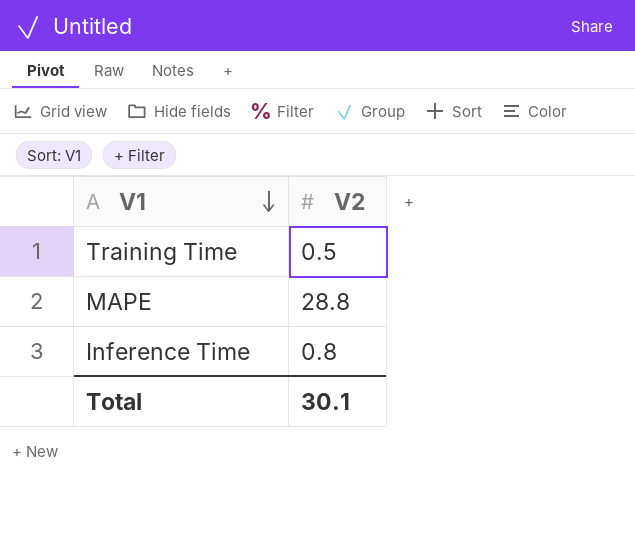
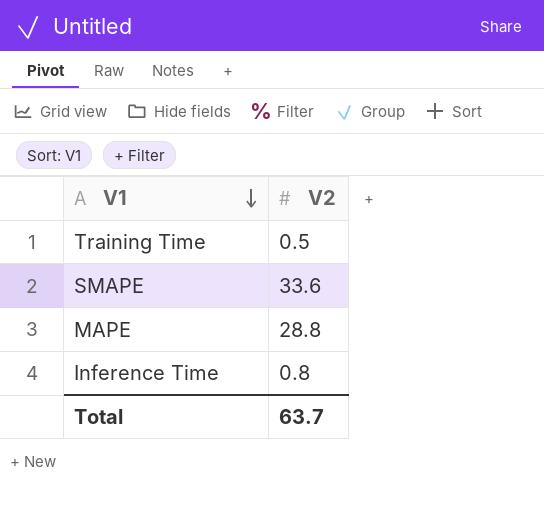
row SMAPE: none -> 33.6
Total | V2: 30.1 -> 63.7

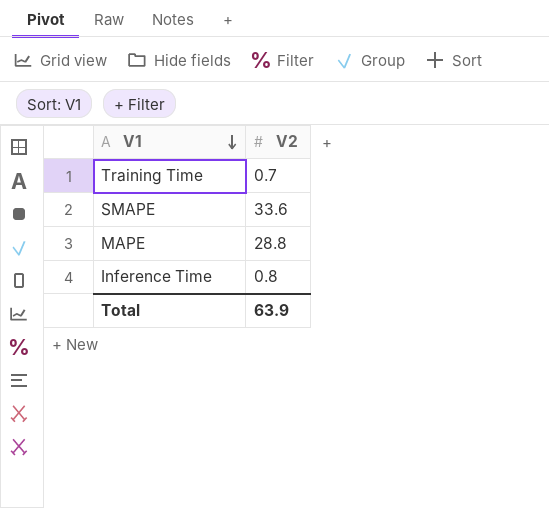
Training Time | V2: 0.5 -> 0.7
Total | V2: 63.7 -> 63.9

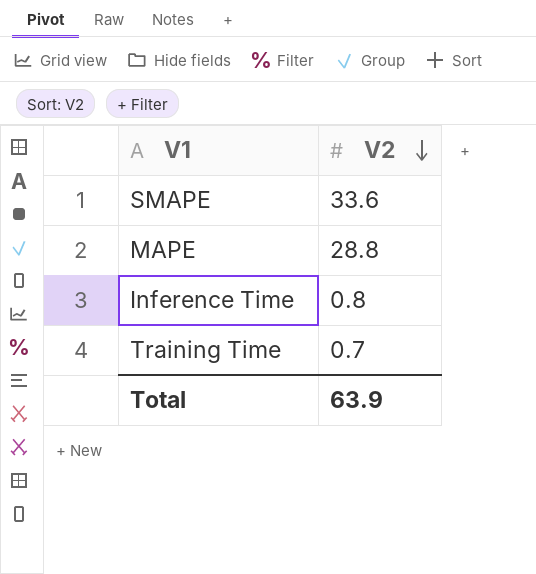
row order: V1 descending -> V2 descending

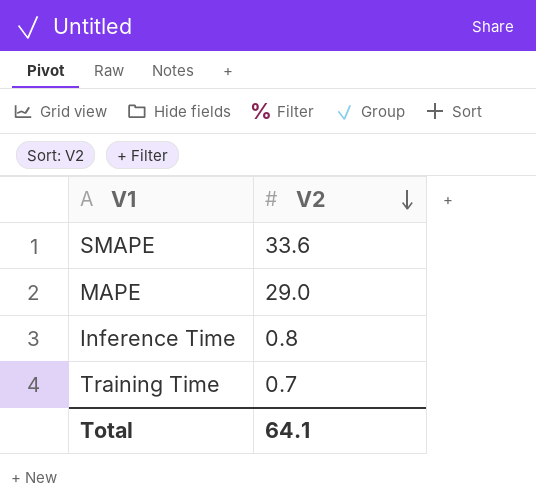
MAPE | V2: 28.8 -> 29.0
Total | V2: 63.9 -> 64.1

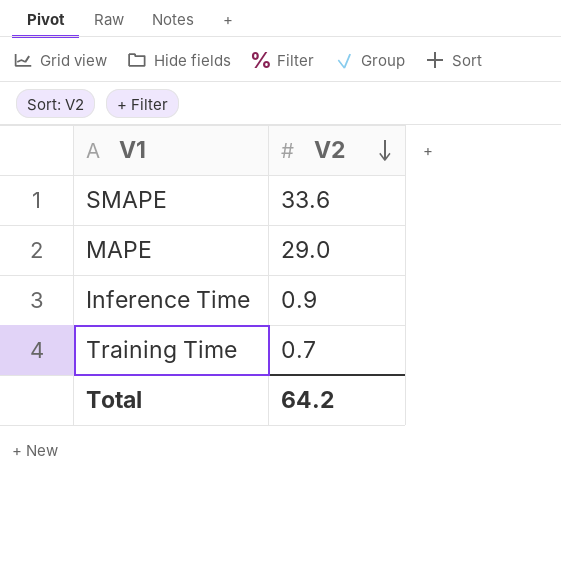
Inference Time | V2: 0.8 -> 0.9
Total | V2: 64.1 -> 64.2

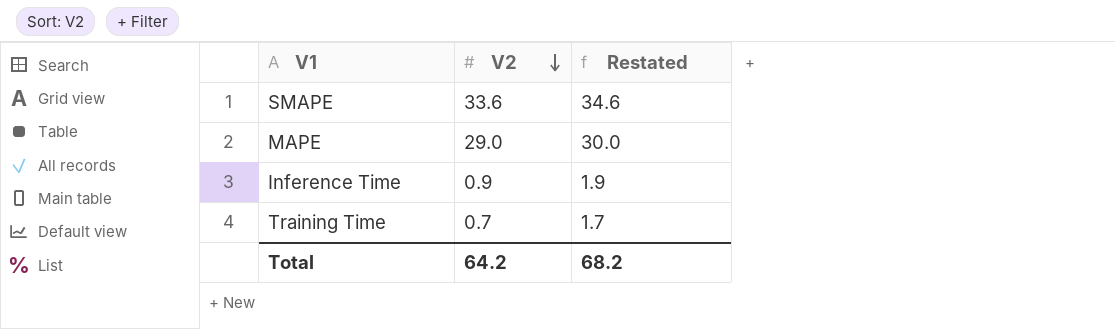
column Restated | formula: none -> [V2] + 1

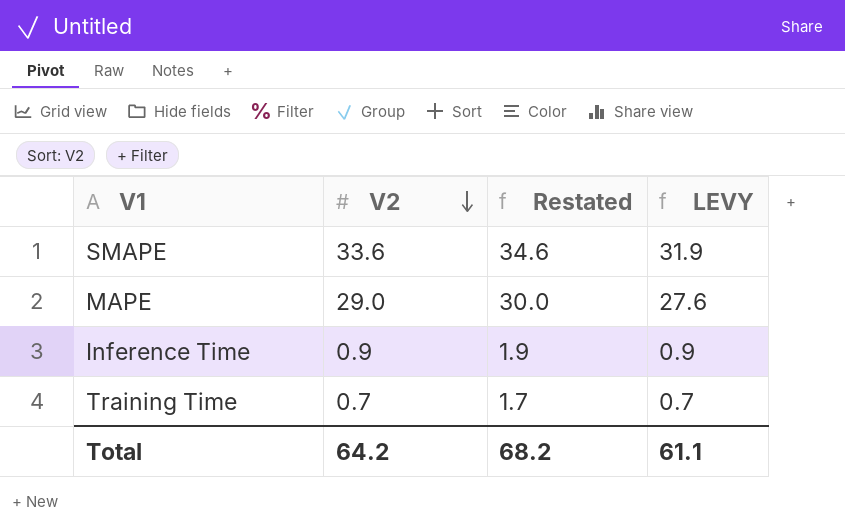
column LEVY | formula: none -> [V2] * 0.95

